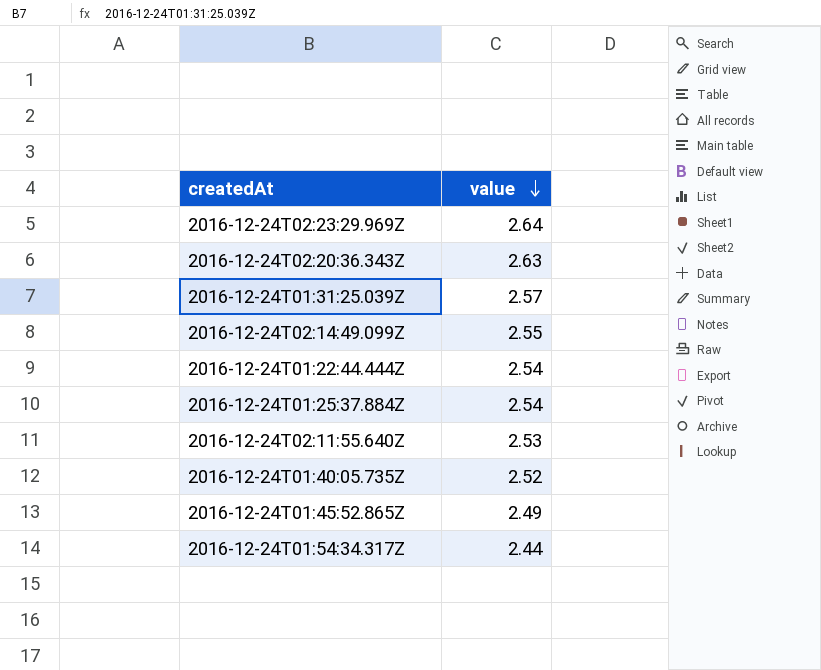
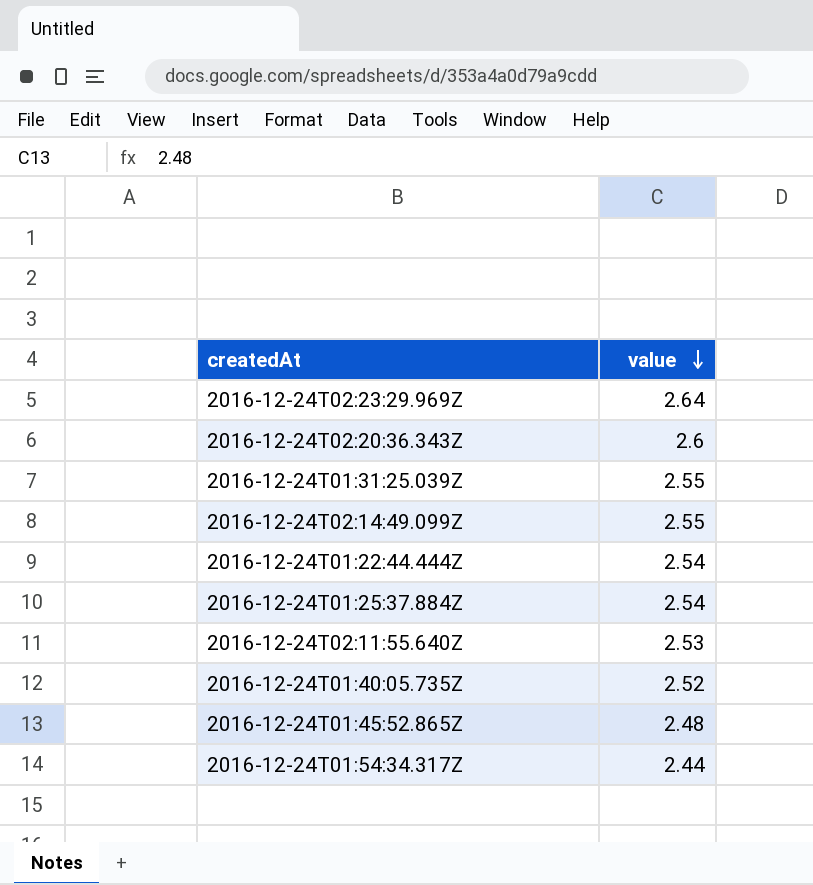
2016-12-24T02:20:36.343Z | value: 2.63 -> 2.6
2016-12-24T01:31:25.039Z | value: 2.57 -> 2.55
2016-12-24T01:45:52.865Z | value: 2.49 -> 2.48

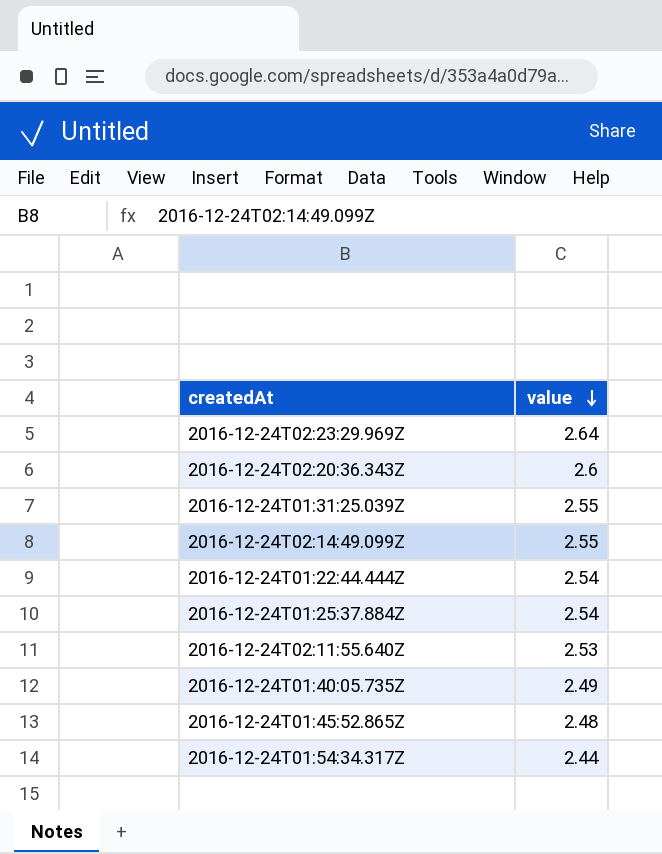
2016-12-24T01:40:05.735Z | value: 2.52 -> 2.49

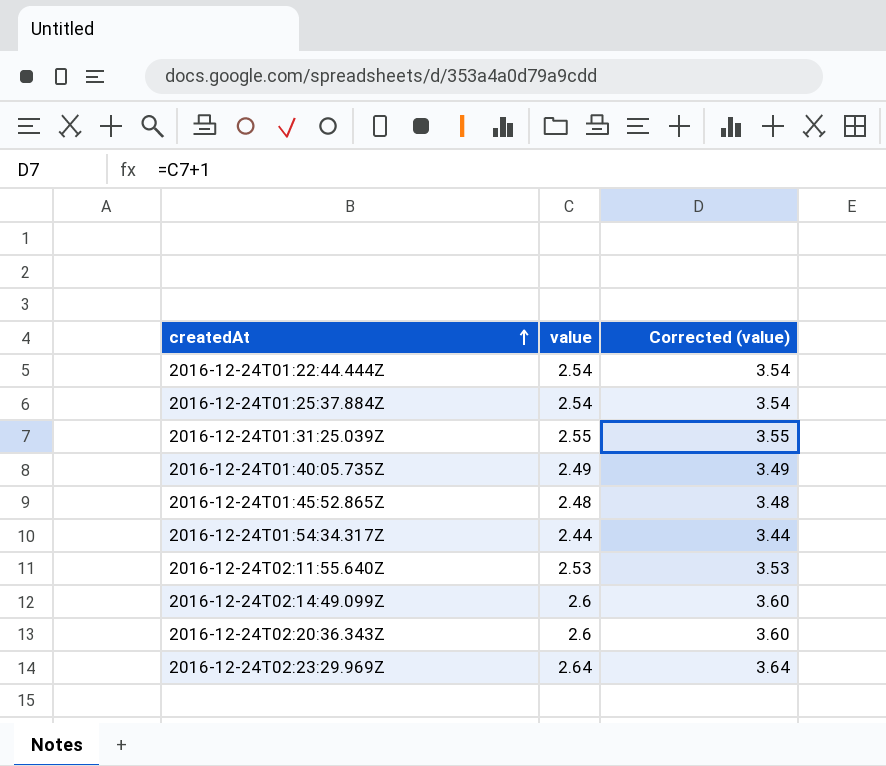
row order: value descending -> createdAt ascending
column Corrected (value) | formula: none -> [value] + 1
2016-12-24T02:14:49.099Z | value: 2.55 -> 2.6

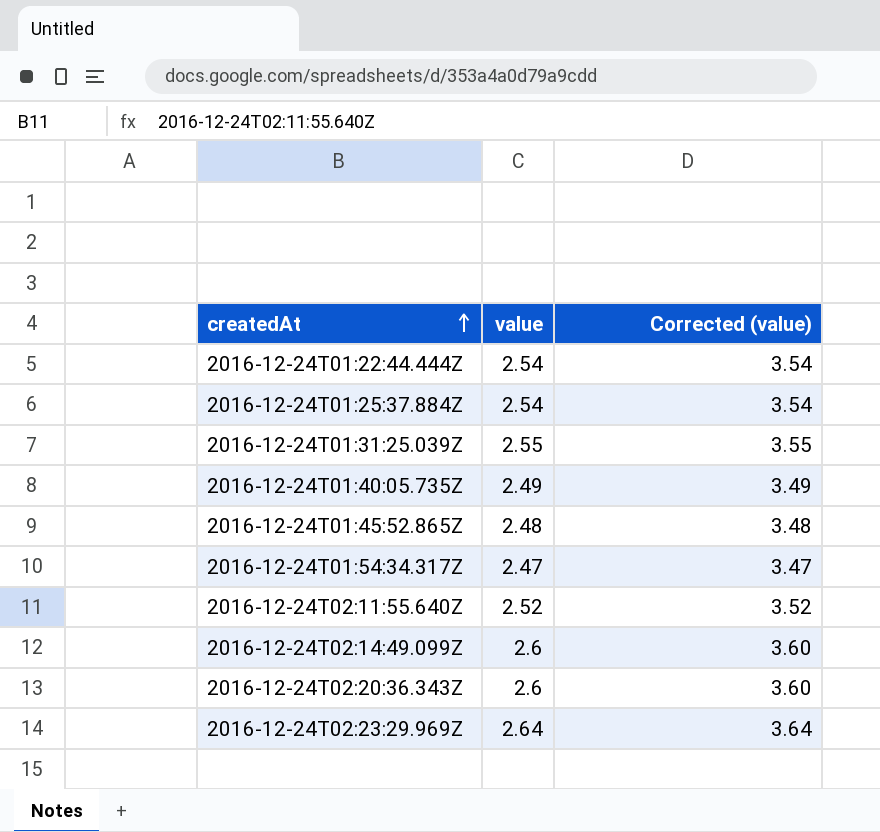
2016-12-24T01:54:34.317Z | value: 2.44 -> 2.47
2016-12-24T01:54:34.317Z | Corrected (value): 3.44 -> 3.47
2016-12-24T02:11:55.640Z | value: 2.53 -> 2.52
2016-12-24T02:11:55.640Z | Corrected (value): 3.53 -> 3.52

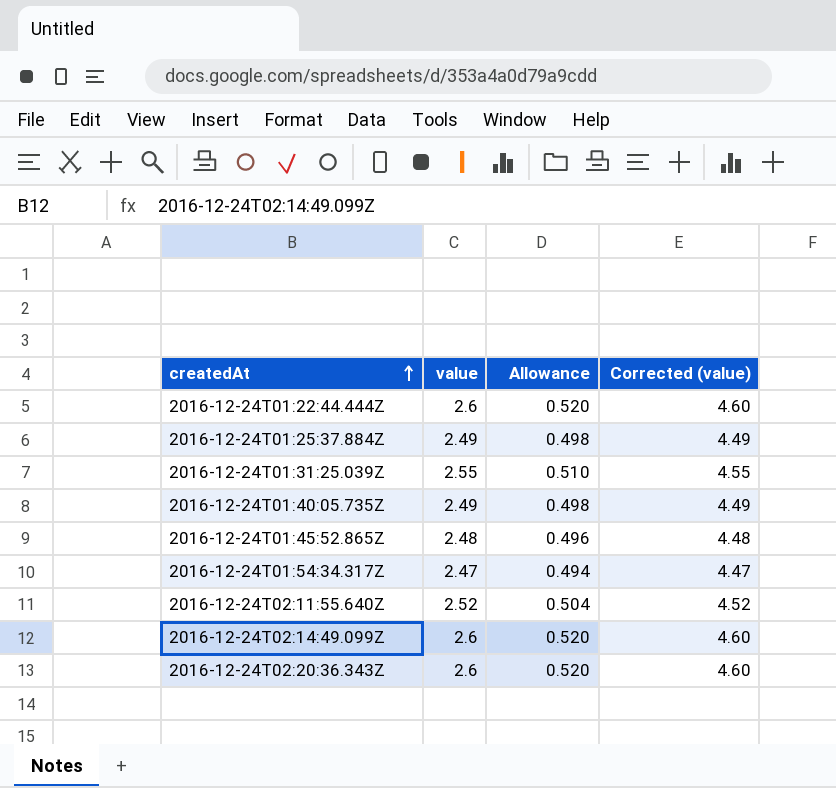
column Allowance | formula: none -> [value] * 0.2
column Corrected (value) | formula: [value] + 1 -> [value] + 2
row 2016-12-24T02:23:29.969Z: 2.64 | 3.64 -> none
2016-12-24T01:22:44.444Z | value: 2.54 -> 2.6
2016-12-24T01:25:37.884Z | value: 2.54 -> 2.49

